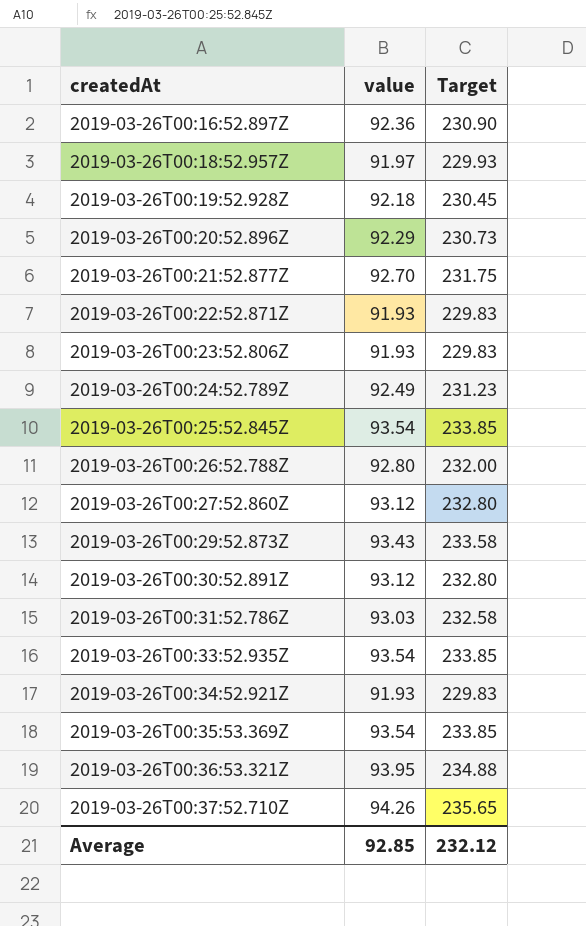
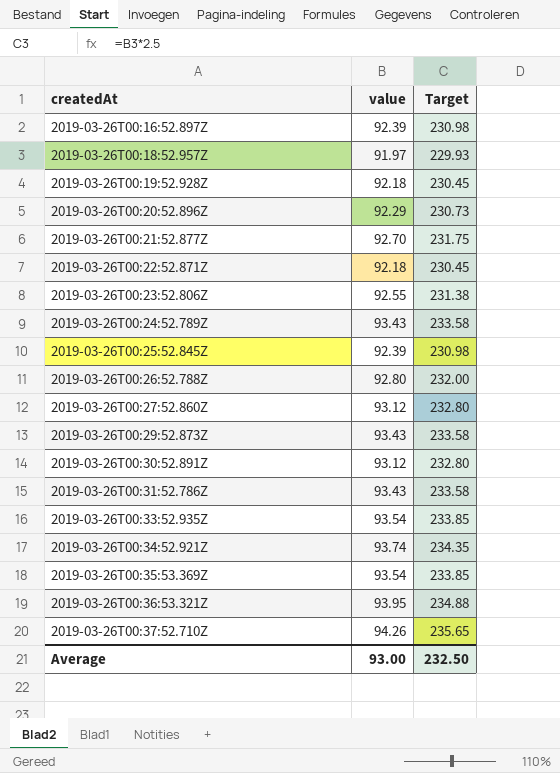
2019-03-26T00:16:52.897Z | value: 92.36 -> 92.39
2019-03-26T00:16:52.897Z | Target: 230.90 -> 230.98
2019-03-26T00:22:52.871Z | value: 91.93 -> 92.18
2019-03-26T00:22:52.871Z | Target: 229.83 -> 230.45
2019-03-26T00:23:52.806Z | value: 91.93 -> 92.55
2019-03-26T00:23:52.806Z | Target: 229.83 -> 231.38
2019-03-26T00:24:52.789Z | value: 92.49 -> 93.43
2019-03-26T00:24:52.789Z | Target: 231.23 -> 233.58
2019-03-26T00:25:52.845Z | value: 93.54 -> 92.39
2019-03-26T00:25:52.845Z | Target: 233.85 -> 230.98
2019-03-26T00:31:52.786Z | value: 93.03 -> 93.43
2019-03-26T00:31:52.786Z | Target: 232.58 -> 233.58
2019-03-26T00:34:52.921Z | value: 91.93 -> 93.74
2019-03-26T00:34:52.921Z | Target: 229.83 -> 234.35
Average | value: 92.85 -> 93.00
Average | Target: 232.12 -> 232.50

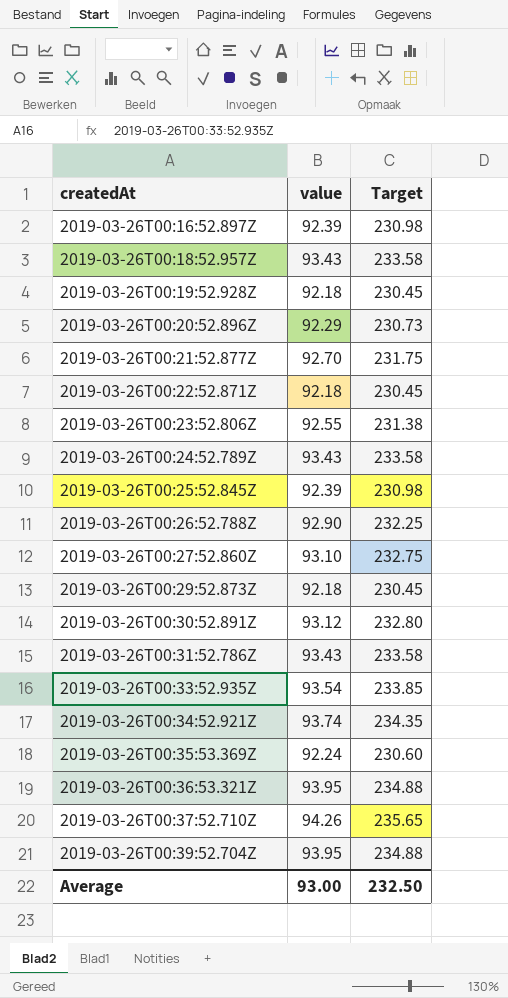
2019-03-26T00:18:52.957Z | value: 91.97 -> 93.43
2019-03-26T00:18:52.957Z | Target: 229.93 -> 233.58
2019-03-26T00:26:52.788Z | value: 92.80 -> 92.90
2019-03-26T00:26:52.788Z | Target: 232.00 -> 232.25
2019-03-26T00:27:52.860Z | value: 93.12 -> 93.10
2019-03-26T00:27:52.860Z | Target: 232.80 -> 232.75
2019-03-26T00:29:52.873Z | value: 93.43 -> 92.18
2019-03-26T00:29:52.873Z | Target: 233.58 -> 230.45
2019-03-26T00:35:53.369Z | value: 93.54 -> 92.24
2019-03-26T00:35:53.369Z | Target: 233.85 -> 230.60
row 2019-03-26T00:39:52.704Z: none -> 93.95 | 234.88

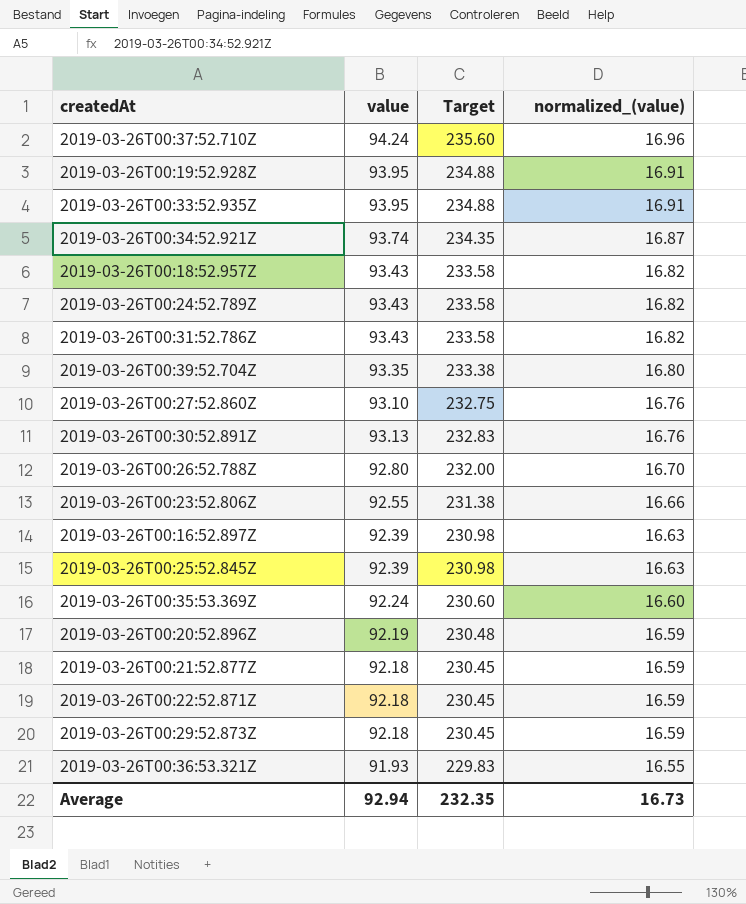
row order: createdAt ascending -> normalized_(value) descending
column normalized_(value) | formula: none -> [value] * 0.18
2019-03-26T00:37:52.710Z | value: 94.26 -> 94.24
2019-03-26T00:37:52.710Z | Target: 235.65 -> 235.60
2019-03-26T00:19:52.928Z | value: 92.18 -> 93.95
2019-03-26T00:19:52.928Z | Target: 230.45 -> 234.88
2019-03-26T00:33:52.935Z | value: 93.54 -> 93.95
2019-03-26T00:33:52.935Z | Target: 233.85 -> 234.88
2019-03-26T00:39:52.704Z | value: 93.95 -> 93.35
2019-03-26T00:39:52.704Z | Target: 234.88 -> 233.38
2019-03-26T00:30:52.891Z | value: 93.12 -> 93.13
2019-03-26T00:30:52.891Z | Target: 232.80 -> 232.83
2019-03-26T00:26:52.788Z | value: 92.90 -> 92.80
2019-03-26T00:26:52.788Z | Target: 232.25 -> 232.00
2019-03-26T00:20:52.896Z | value: 92.29 -> 92.19
2019-03-26T00:20:52.896Z | Target: 230.73 -> 230.48
2019-03-26T00:21:52.877Z | value: 92.70 -> 92.18
2019-03-26T00:21:52.877Z | Target: 231.75 -> 230.45
2019-03-26T00:36:53.321Z | value: 93.95 -> 91.93
2019-03-26T00:36:53.321Z | Target: 234.88 -> 229.83
Average | value: 93.00 -> 92.94
Average | Target: 232.50 -> 232.35

